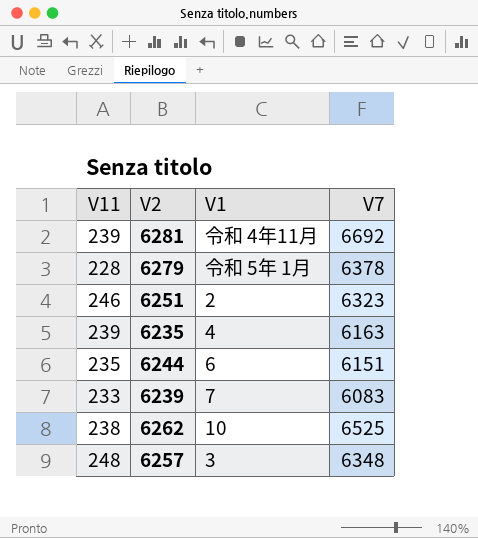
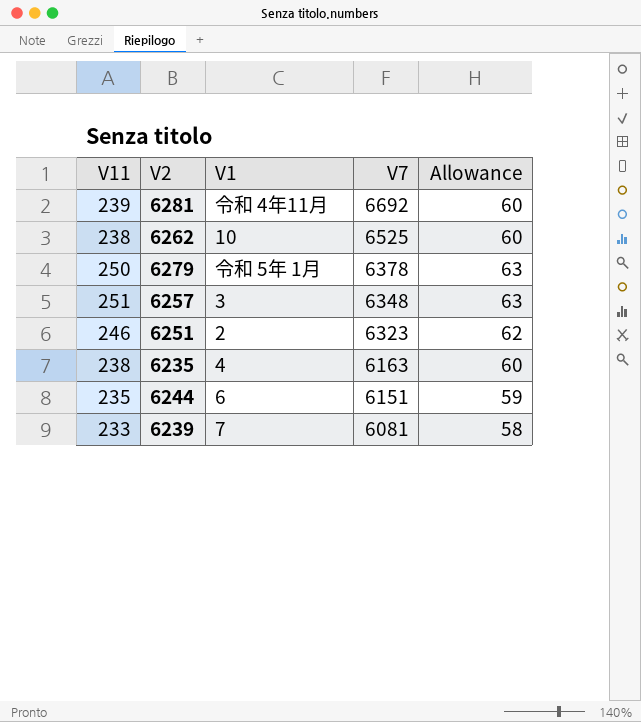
row order: none -> V7 descending
column Allowance | formula: none -> [V11] * 0.25
6279 | V11: 228 -> 250
6257 | V11: 248 -> 251
6235 | V11: 239 -> 238
6239 | V7: 6083 -> 6081

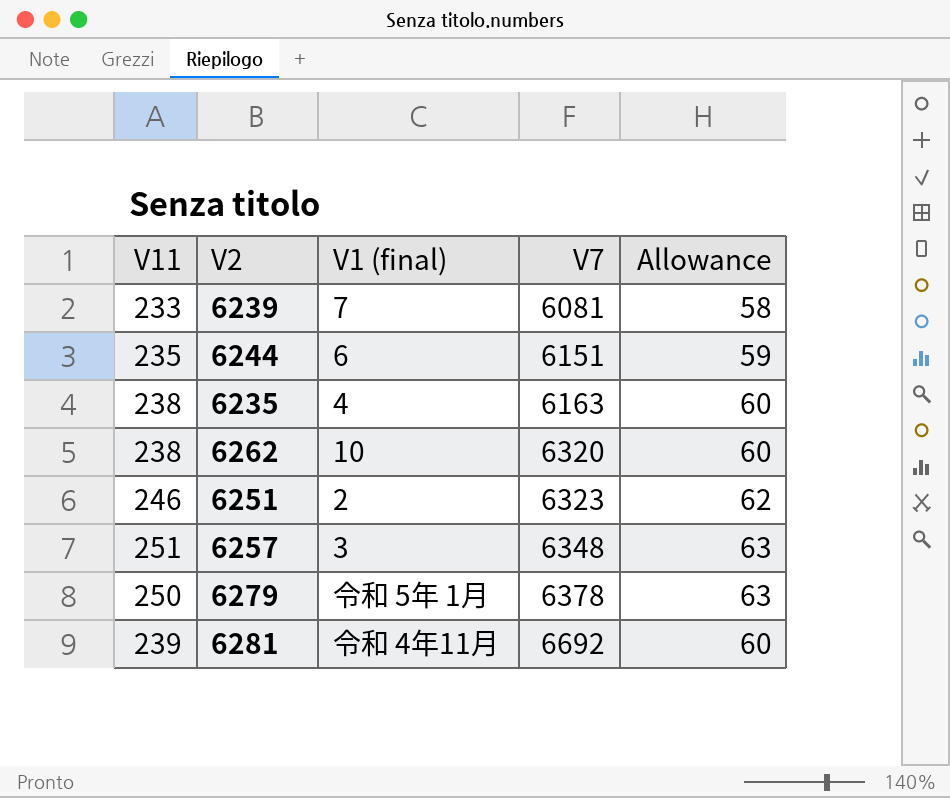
row order: V7 descending -> V7 ascending
column name: V1 -> V1 (final)
6262 | V7: 6525 -> 6320

